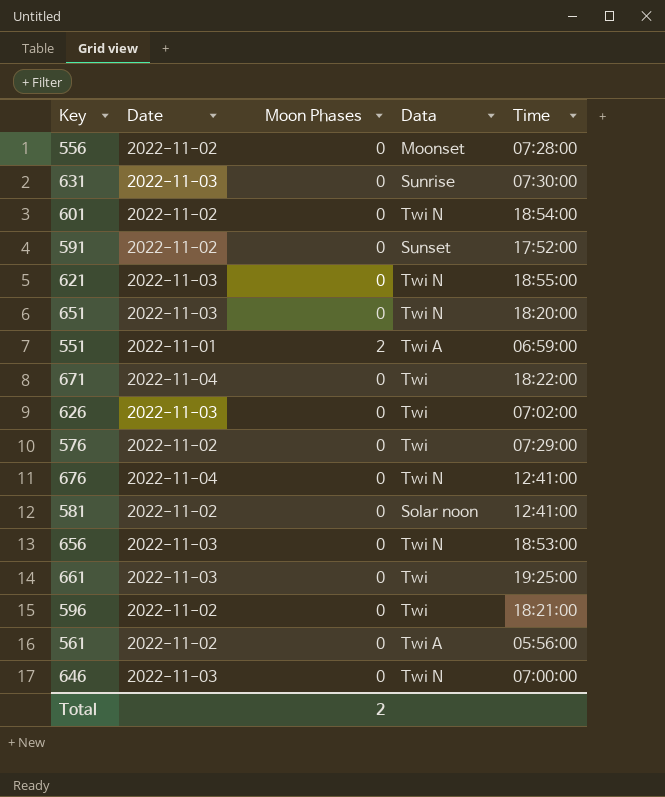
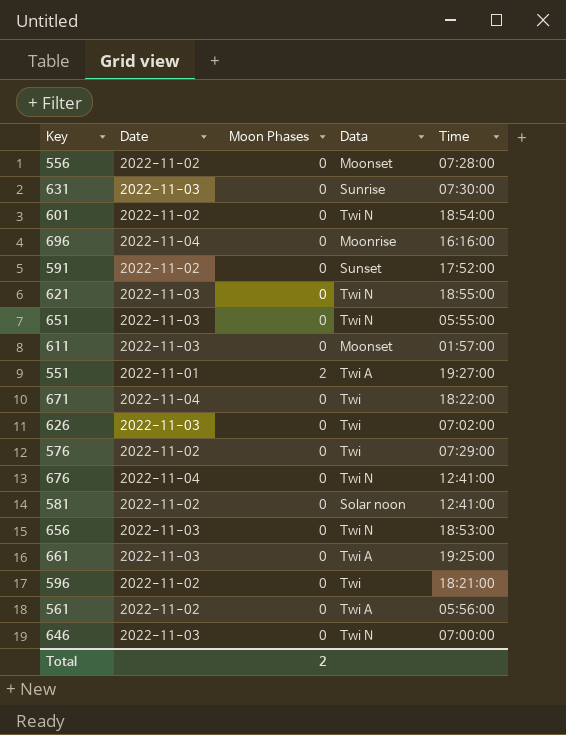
row 696: none -> 2022-11-04 | 0 | Moonrise | 16:16:00
651 | Time: 18:20:00 -> 05:55:00
row 611: none -> 2022-11-03 | 0 | Moonset | 01:57:00
551 | Time: 06:59:00 -> 19:27:00
661 | Data: Twi -> Twi A

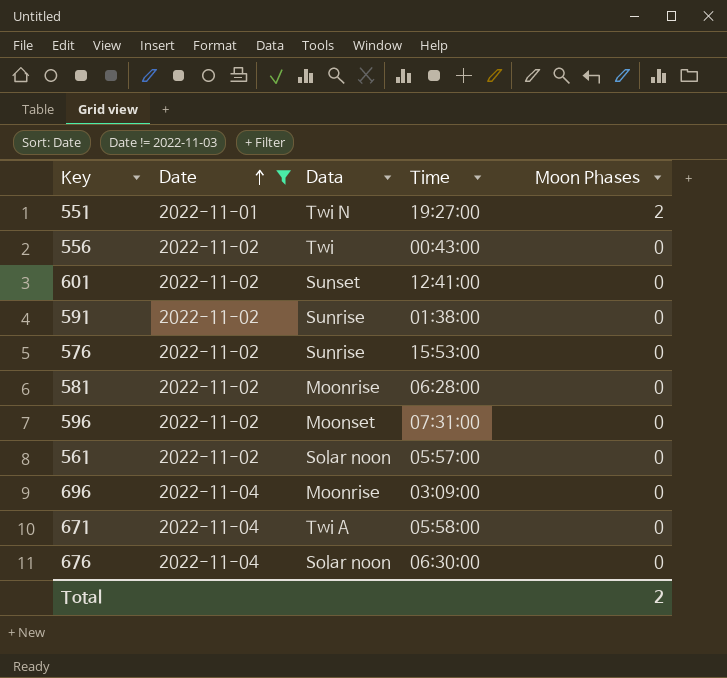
filter: none -> Date != 2022-11-03
row order: none -> Date ascending
column Moon Phases | position: 3 -> 5
551 | Data: Twi A -> Twi N
556 | Data: Moonset -> Twi
556 | Time: 07:28:00 -> 00:43:00
601 | Data: Twi N -> Sunset
601 | Time: 18:54:00 -> 12:41:00
591 | Data: Sunset -> Sunrise
591 | Time: 17:52:00 -> 01:38:00
576 | Data: Twi -> Sunrise
576 | Time: 07:29:00 -> 15:53:00
581 | Data: Solar noon -> Moonrise
581 | Time: 12:41:00 -> 06:28:00
596 | Data: Twi -> Moonset
596 | Time: 18:21:00 -> 07:31:00
561 | Data: Twi A -> Solar noon
561 | Time: 05:56:00 -> 05:57:00
696 | Time: 16:16:00 -> 03:09:00
671 | Data: Twi -> Twi A
671 | Time: 18:22:00 -> 05:58:00
676 | Data: Twi N -> Solar noon
676 | Time: 12:41:00 -> 06:30:00

